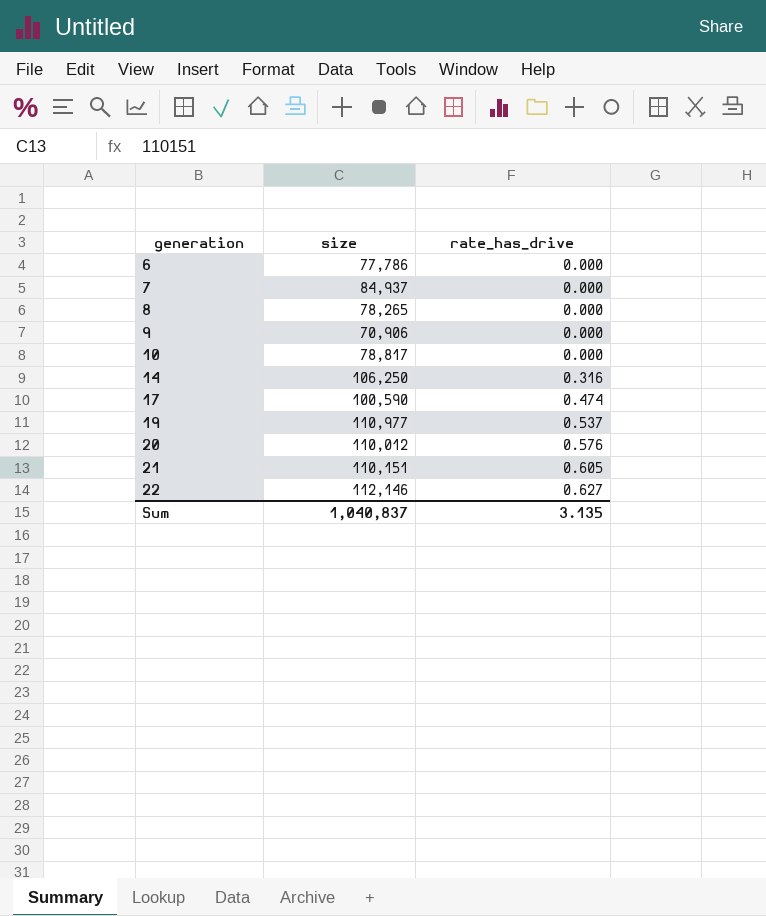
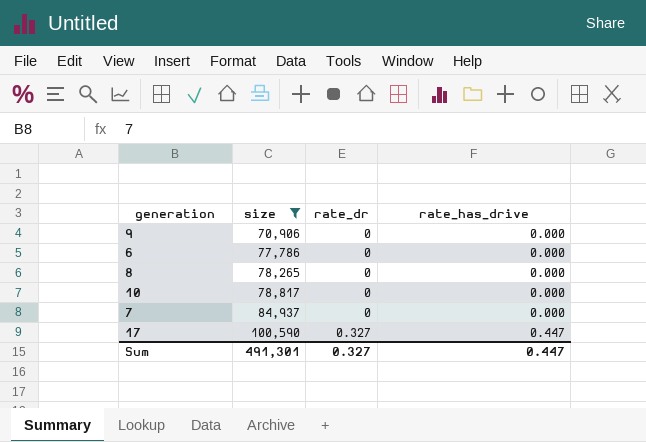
filter: none -> size <= 100,590
row order: generation ascending -> size ascending
column rate_dr | position: none -> 3
17 | rate_has_drive: 0.474 -> 0.447
Sum | size: 1,040,837 -> 491,301
Sum | rate_has_drive: 3.135 -> 0.447

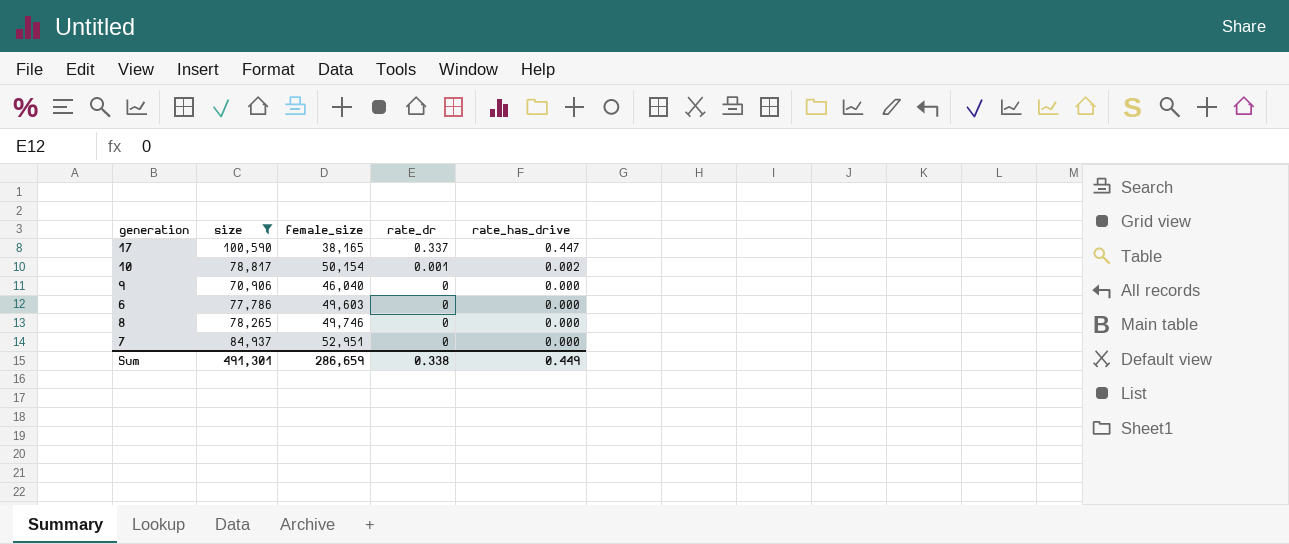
row order: size ascending -> rate_dr descending
column female_size | position: none -> 3
17 | rate_dr: 0.327 -> 0.337
10 | rate_dr: 0 -> 0.001
10 | rate_has_drive: 0.000 -> 0.002
Sum | rate_dr: 0.327 -> 0.338
Sum | rate_has_drive: 0.447 -> 0.449

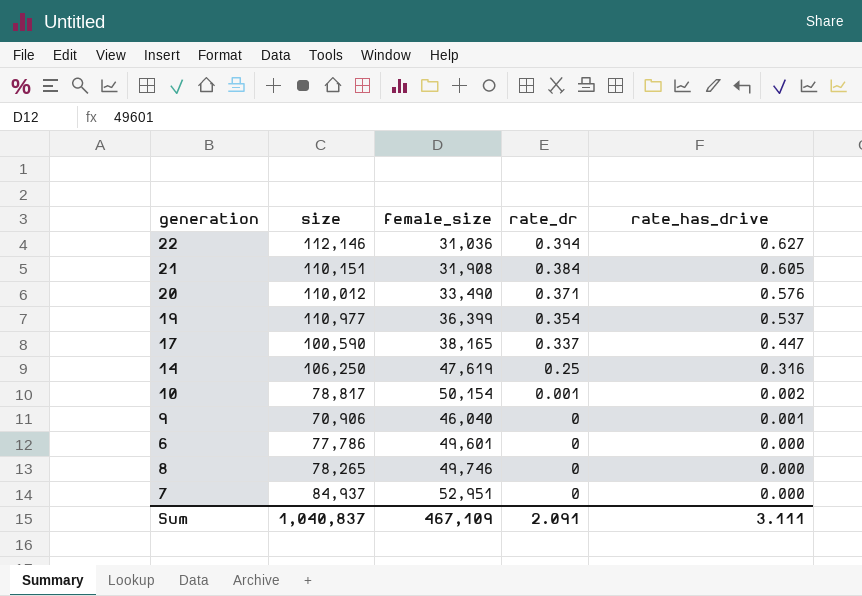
filter: size <= 100,590 -> none
9 | rate_has_drive: 0.000 -> 0.001
6 | female_size: 49,603 -> 49,601
Sum | size: 491,301 -> 1,040,837
Sum | female_size: 286,659 -> 467,109
Sum | rate_dr: 0.338 -> 2.091
Sum | rate_has_drive: 0.449 -> 3.111

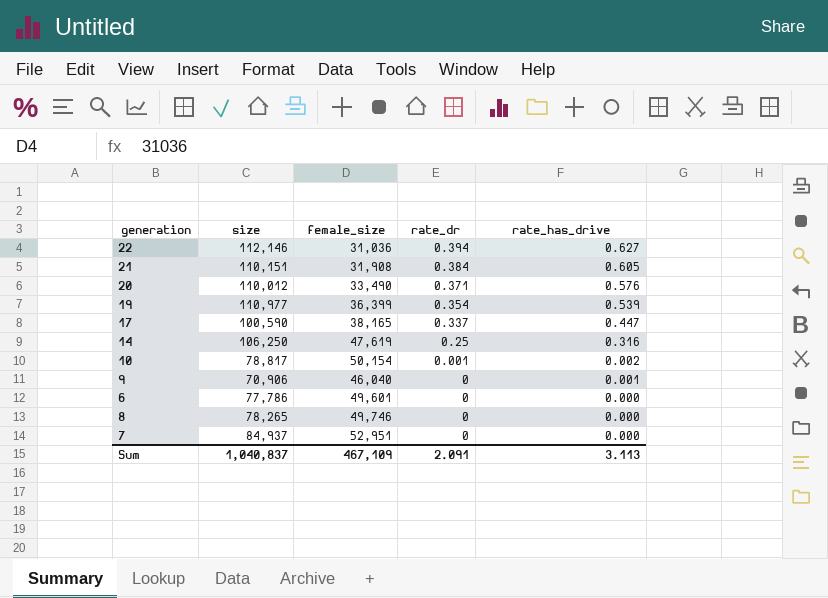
19 | rate_has_drive: 0.537 -> 0.539
Sum | rate_has_drive: 3.111 -> 3.113

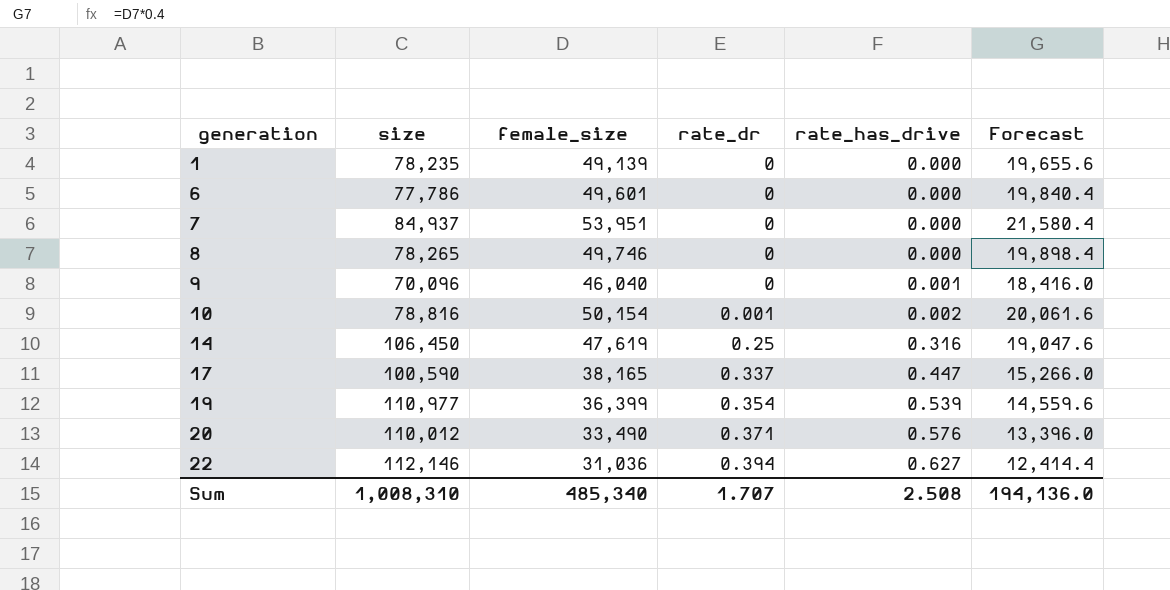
row order: rate_dr descending -> generation ascending
column Forecast | formula: none -> [female_size] * 0.4
row 21: 110,151 | 31,908 | 0.384 | 0.605 -> none
row 1: none -> 78,235 | 49,139 | 0 | 0.000 | 19,655.6
7 | female_size: 52,951 -> 53,951
9 | size: 70,906 -> 70,096
10 | size: 78,817 -> 78,816
14 | size: 106,250 -> 106,450
Sum | size: 1,040,837 -> 1,008,310
Sum | female_size: 467,109 -> 485,340
Sum | rate_dr: 2.091 -> 1.707
Sum | rate_has_drive: 3.113 -> 2.508

